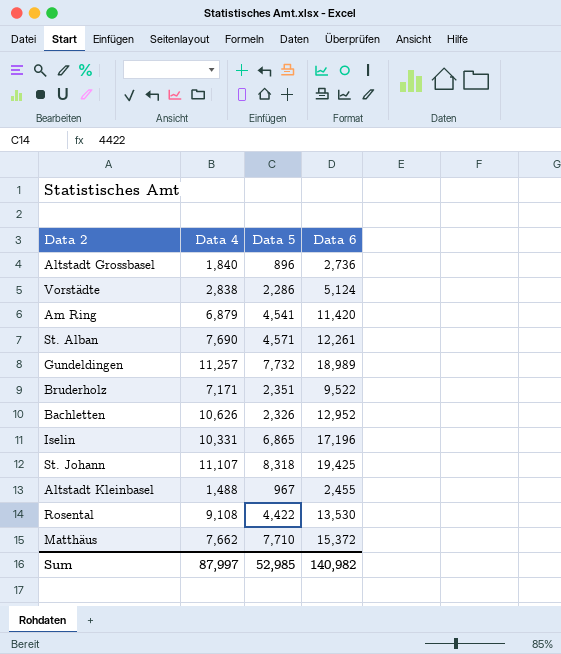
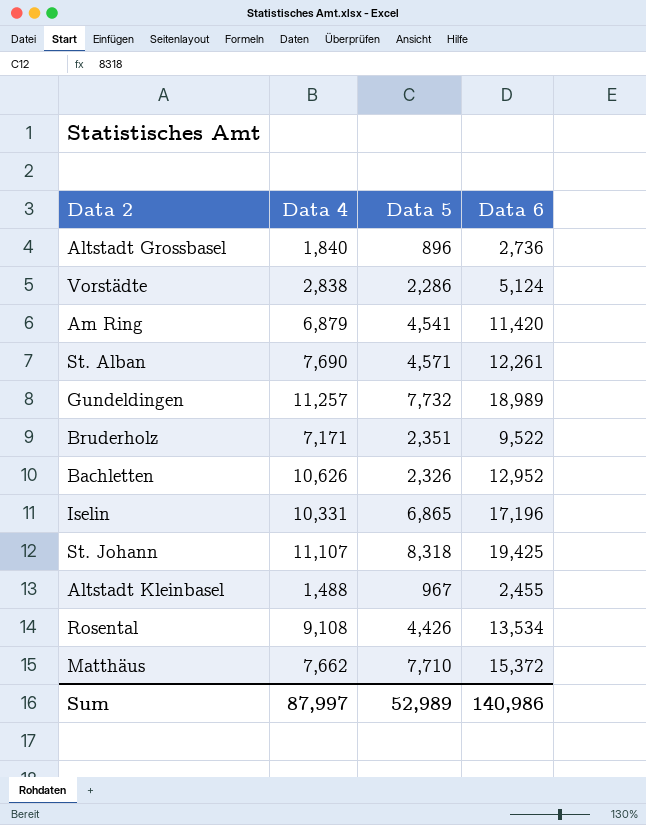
Rosental | Data 5: 4,422 -> 4,426
Rosental | Data 6: 13,530 -> 13,534
Sum | Data 5: 52,985 -> 52,989
Sum | Data 6: 140,982 -> 140,986

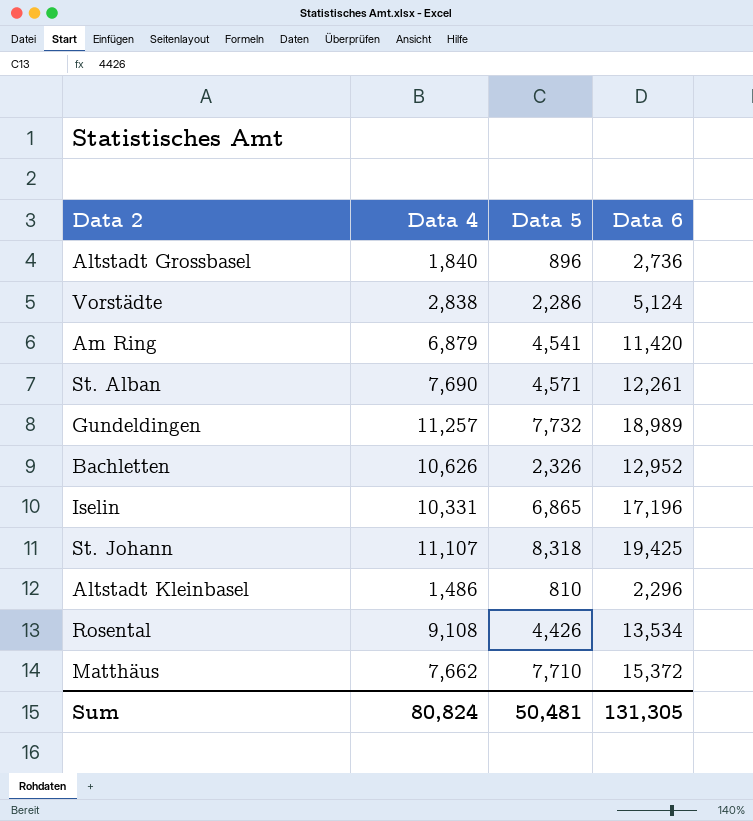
row Bruderholz: 7,171 | 2,351 | 9,522 -> none
Altstadt Kleinbasel | Data 4: 1,488 -> 1,486
Altstadt Kleinbasel | Data 5: 967 -> 810
Altstadt Kleinbasel | Data 6: 2,455 -> 2,296
Sum | Data 4: 87,997 -> 80,824
Sum | Data 5: 52,989 -> 50,481
Sum | Data 6: 140,986 -> 131,305

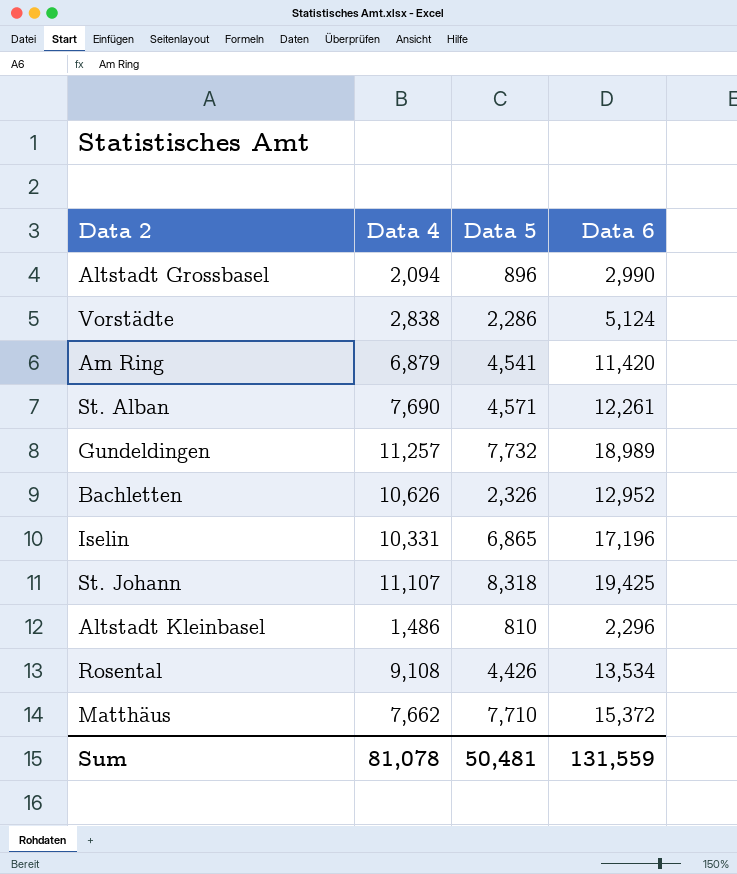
Altstadt Grossbasel | Data 4: 1,840 -> 2,094
Altstadt Grossbasel | Data 6: 2,736 -> 2,990
Sum | Data 4: 80,824 -> 81,078
Sum | Data 6: 131,305 -> 131,559

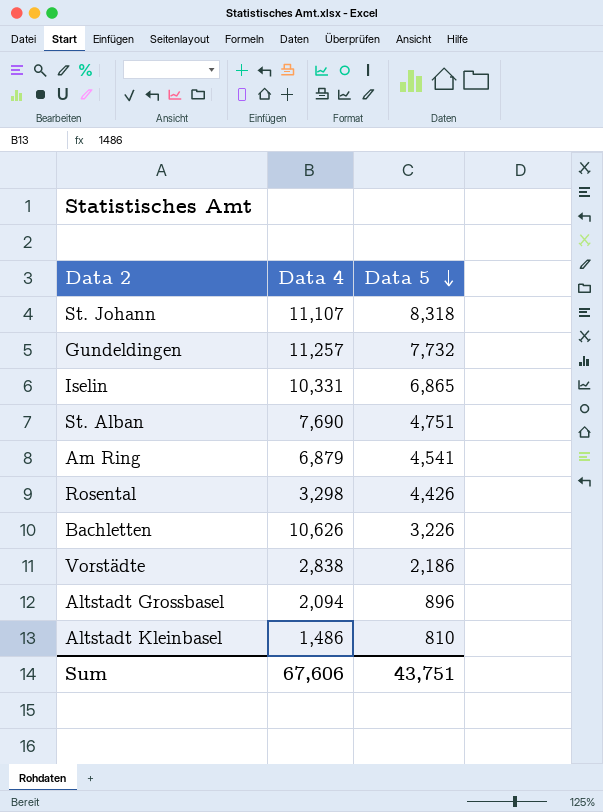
row order: none -> Data 5 descending
column Data 6 | formula: [Data 4] + [Data 5] -> none
row Matthäus: 7,662 | 7,710 | 15,372 -> none
St. Alban | Data 5: 4,571 -> 4,751
Rosental | Data 4: 9,108 -> 3,298
Bachletten | Data 5: 2,326 -> 3,226
Vorstädte | Data 5: 2,286 -> 2,186
Sum | Data 4: 81,078 -> 67,606
Sum | Data 5: 50,481 -> 43,751

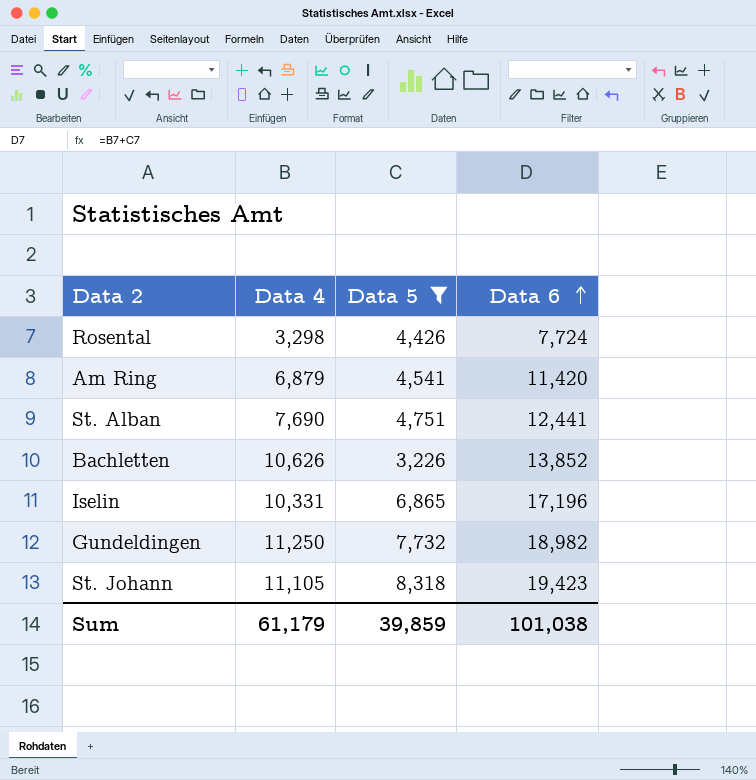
filter: none -> Data 5 >= 3,226
row order: Data 5 descending -> Data 6 ascending
column Data 6 | formula: none -> [Data 4] + [Data 5]
Gundeldingen | Data 4: 11,257 -> 11,250
St. Johann | Data 4: 11,107 -> 11,105
Sum | Data 4: 67,606 -> 61,179
Sum | Data 5: 43,751 -> 39,859

